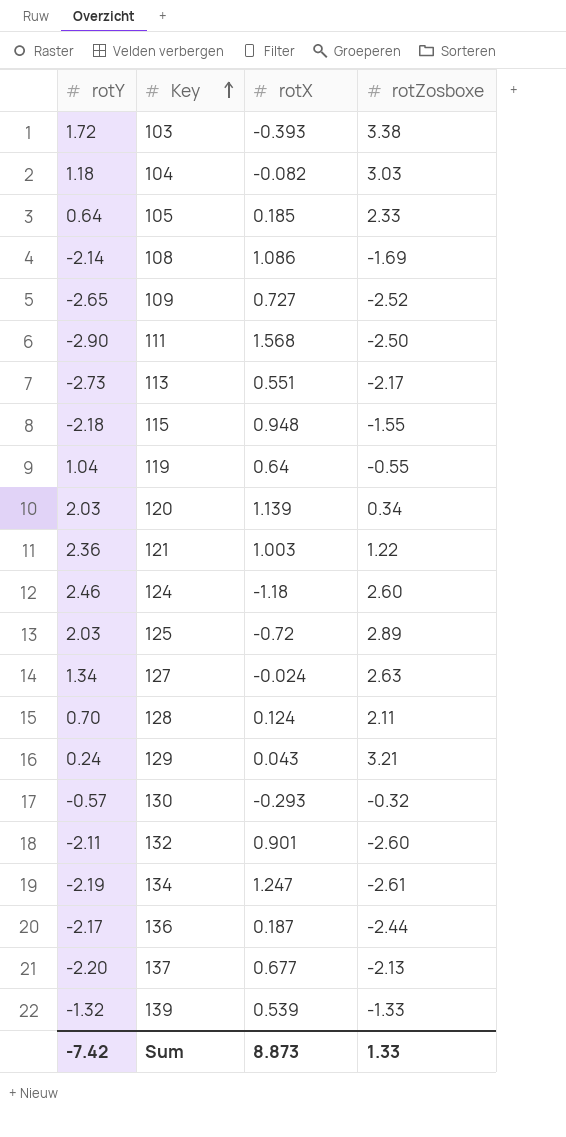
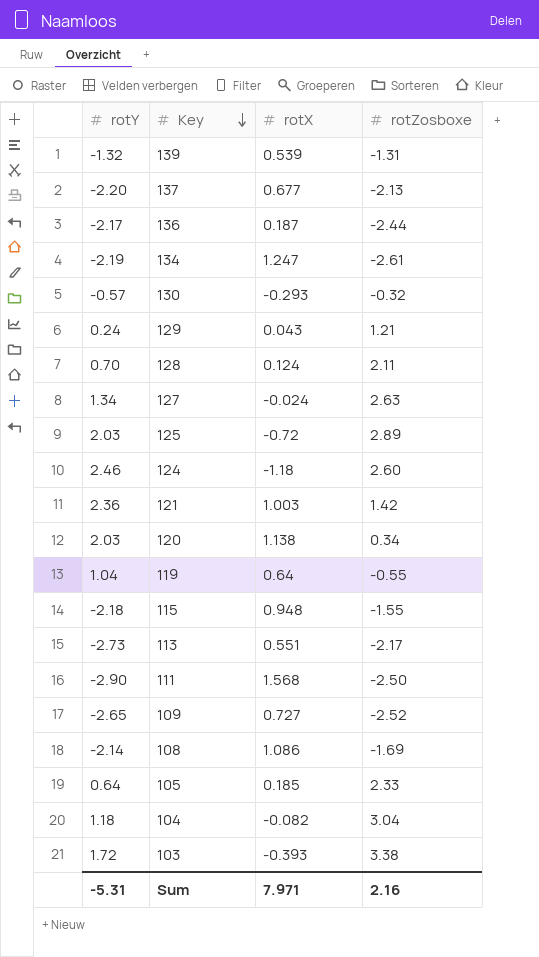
row order: Key ascending -> Key descending
row 132: -2.11 | 0.901 | -2.60 -> none
139 | rotZosboxe: -1.33 -> -1.31
129 | rotZosboxe: 3.21 -> 1.21
121 | rotZosboxe: 1.22 -> 1.42
120 | rotX: 1.139 -> 1.138
104 | rotZosboxe: 3.03 -> 3.04
Sum | rotY: -7.42 -> -5.31
Sum | rotX: 8.873 -> 7.971
Sum | rotZosboxe: 1.33 -> 2.16

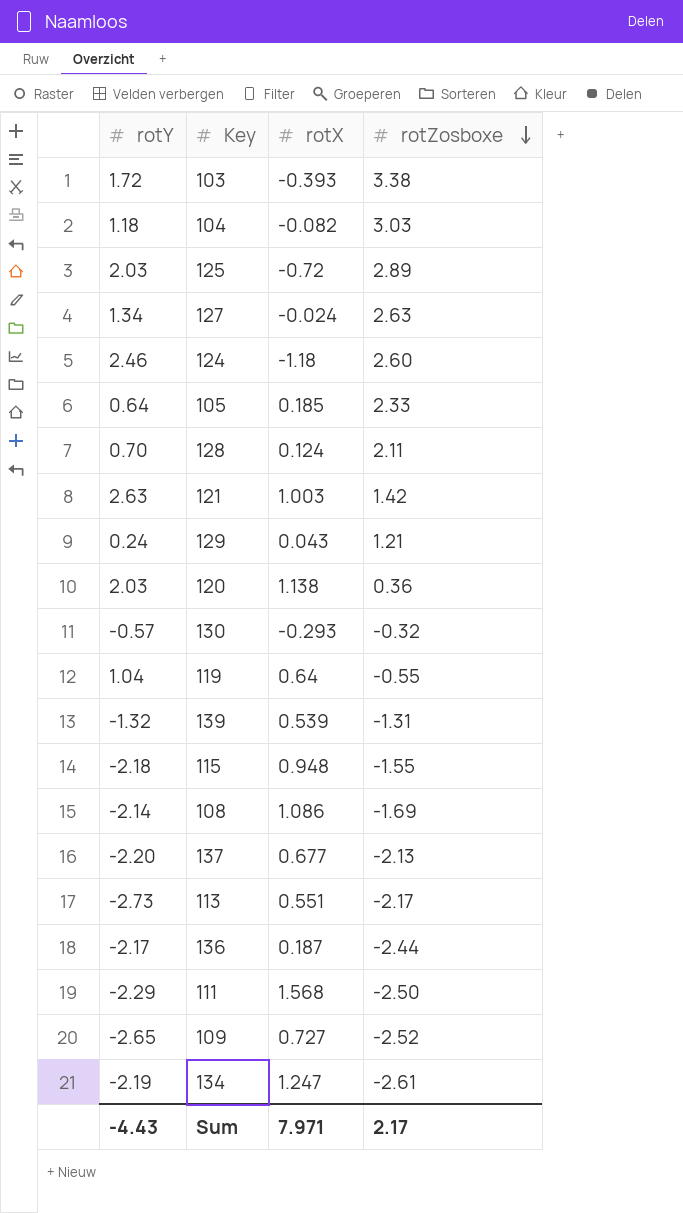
row order: Key descending -> rotZosboxe descending
104 | rotZosboxe: 3.04 -> 3.03
121 | rotY: 2.36 -> 2.63
120 | rotZosboxe: 0.34 -> 0.36
111 | rotY: -2.90 -> -2.29
Sum | rotY: -5.31 -> -4.43
Sum | rotZosboxe: 2.16 -> 2.17

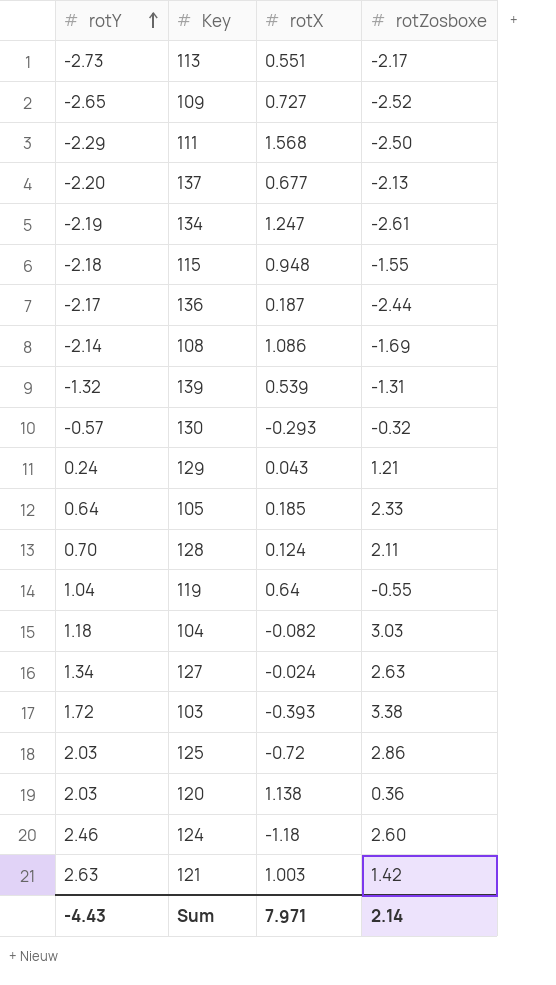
row order: rotZosboxe descending -> rotY ascending
125 | rotZosboxe: 2.89 -> 2.86
Sum | rotZosboxe: 2.17 -> 2.14

